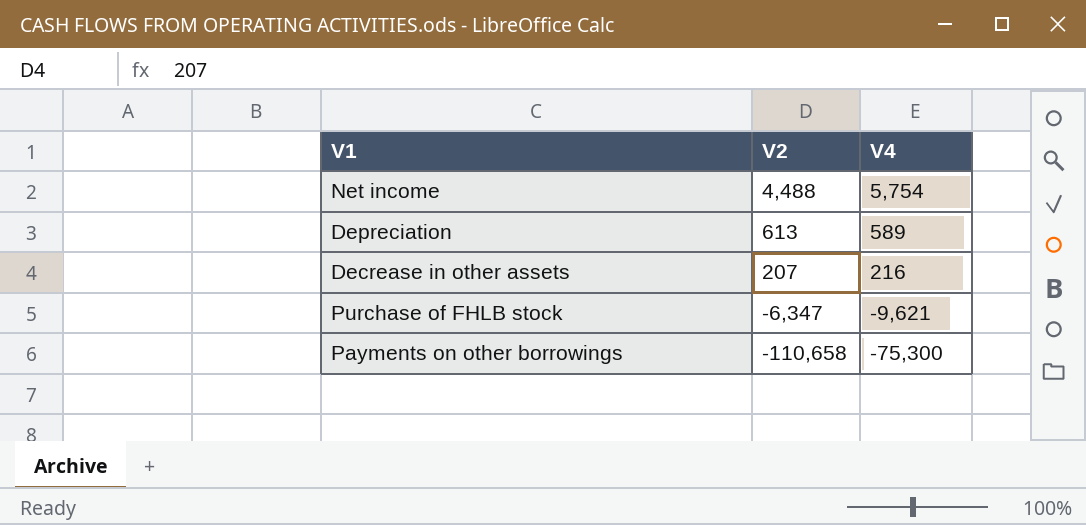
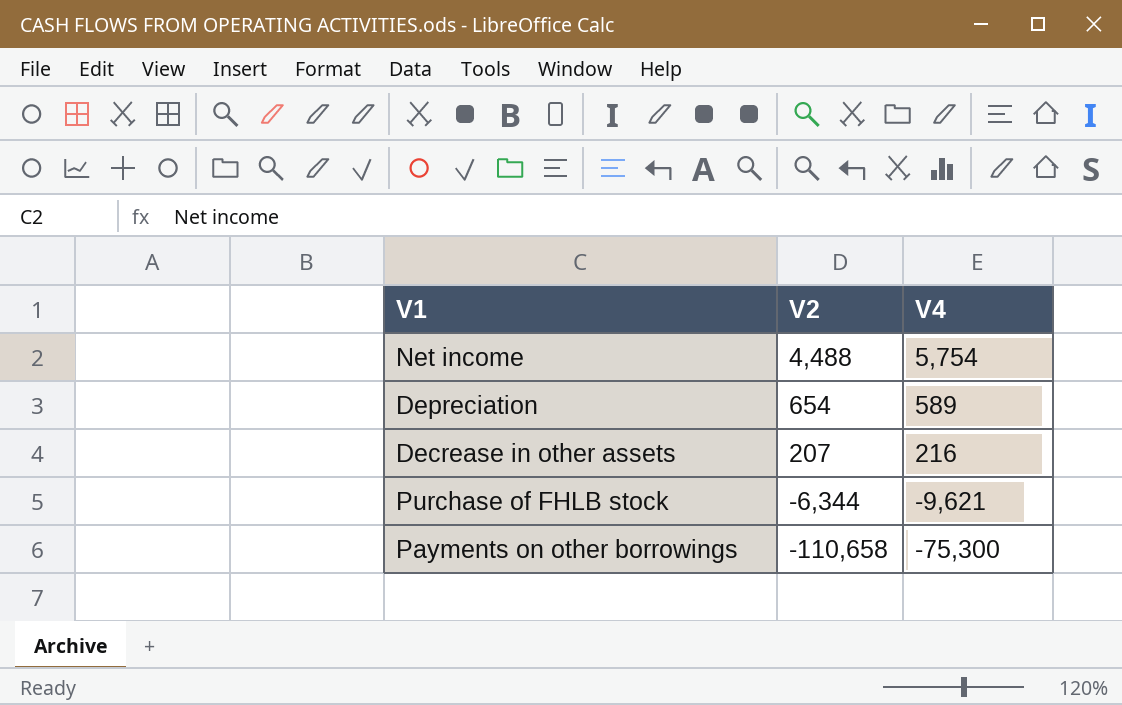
Depreciation | V2: 613 -> 654
Purchase of FHLB stock | V2: -6,347 -> -6,344

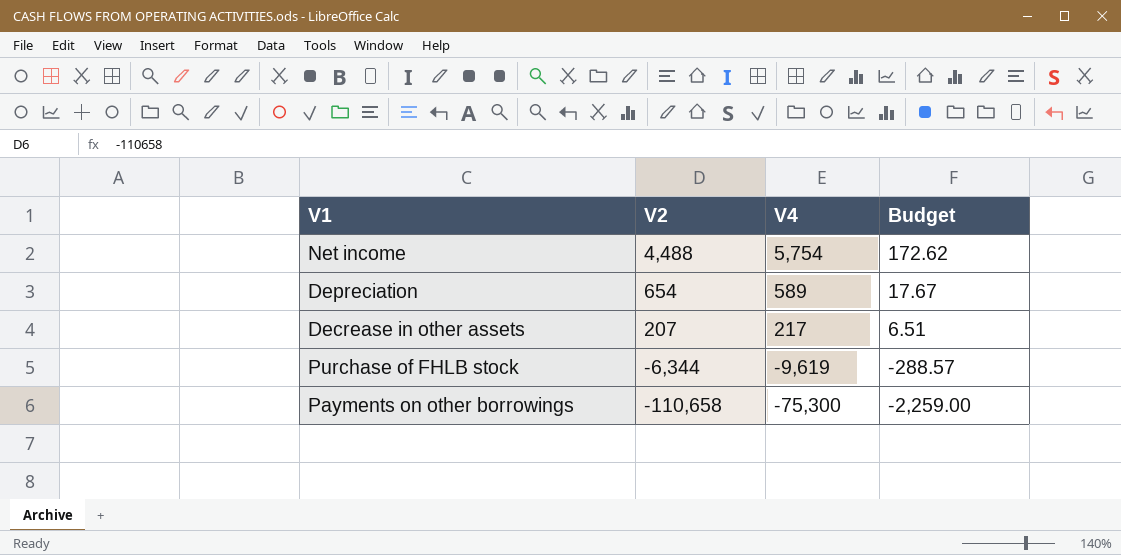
column Budget | formula: none -> [V4] * 0.03
Decrease in other assets | V4: 216 -> 217
Purchase of FHLB stock | V4: -9,621 -> -9,619

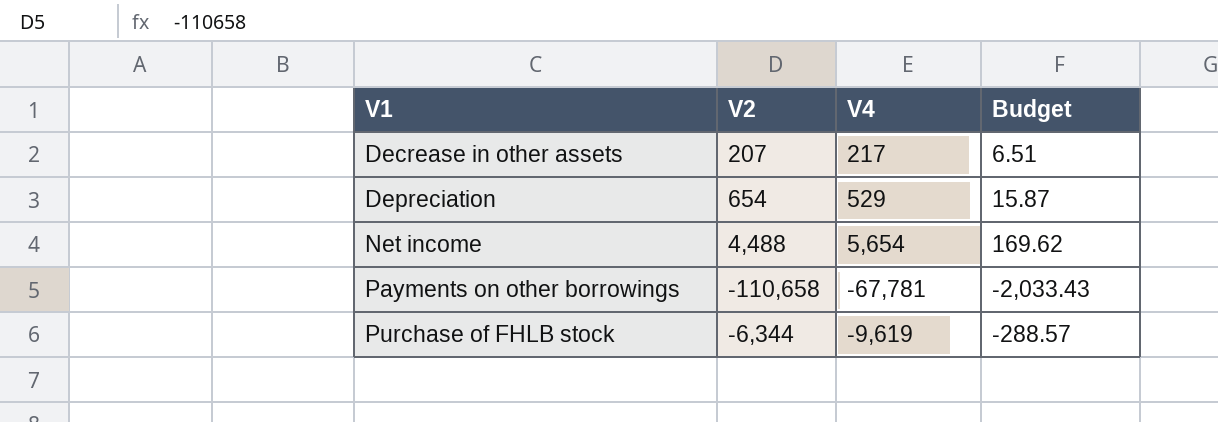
row order: V2 descending -> V1 ascending
Depreciation | V4: 589 -> 529
Depreciation | Budget: 17.67 -> 15.87
Net income | V4: 5,754 -> 5,654
Net income | Budget: 172.62 -> 169.62
Payments on other borrowings | V4: -75,300 -> -67,781
Payments on other borrowings | Budget: -2,259.00 -> -2,033.43

